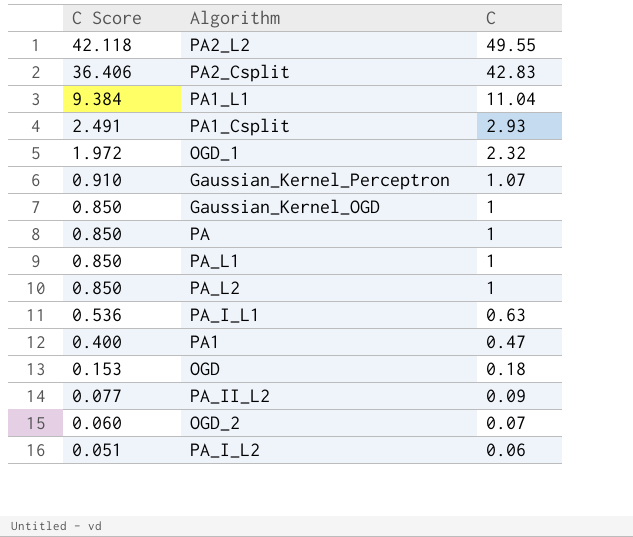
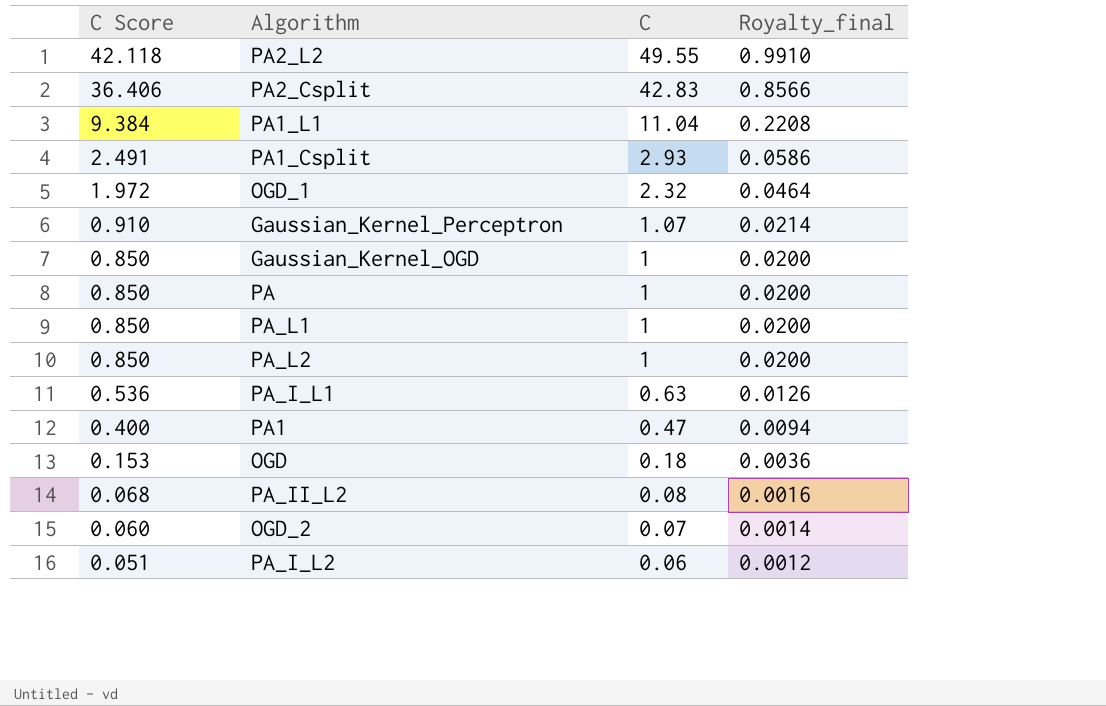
column Royalty_final | formula: none -> [C] * 0.02
PA_II_L2 | C Score: 0.077 -> 0.068
PA_II_L2 | C: 0.09 -> 0.08

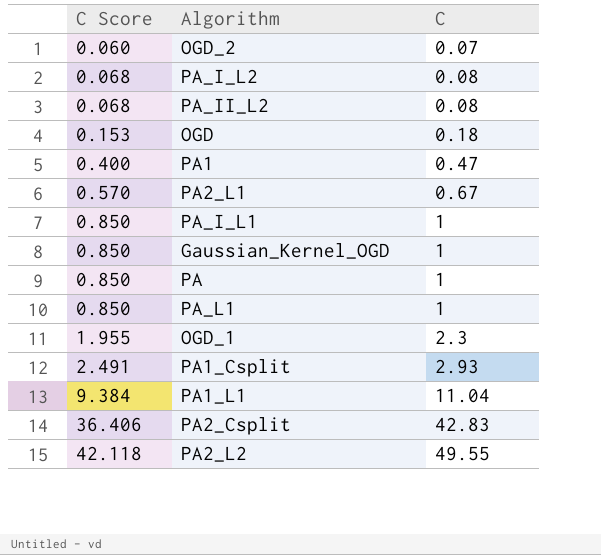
row order: C Score descending -> C Score ascending
column Royalty_final | formula: [C] * 0.02 -> none
row Gaussian_Kernel_Perceptron: 0.910 | 1.07 | 0.0214 -> none
row PA_L2: 0.850 | 1 | 0.0200 -> none
PA_I_L2 | C Score: 0.051 -> 0.068
PA_I_L2 | C: 0.06 -> 0.08
row PA2_L1: none -> 0.570 | 0.67
PA_I_L1 | C Score: 0.536 -> 0.850
PA_I_L1 | C: 0.63 -> 1
OGD_1 | C Score: 1.972 -> 1.955
OGD_1 | C: 2.32 -> 2.3

